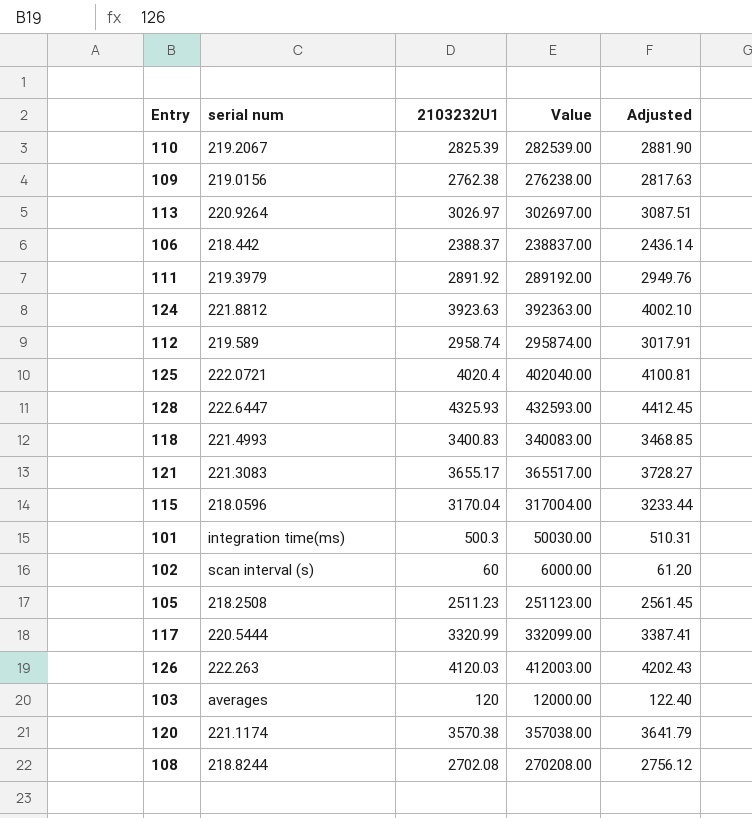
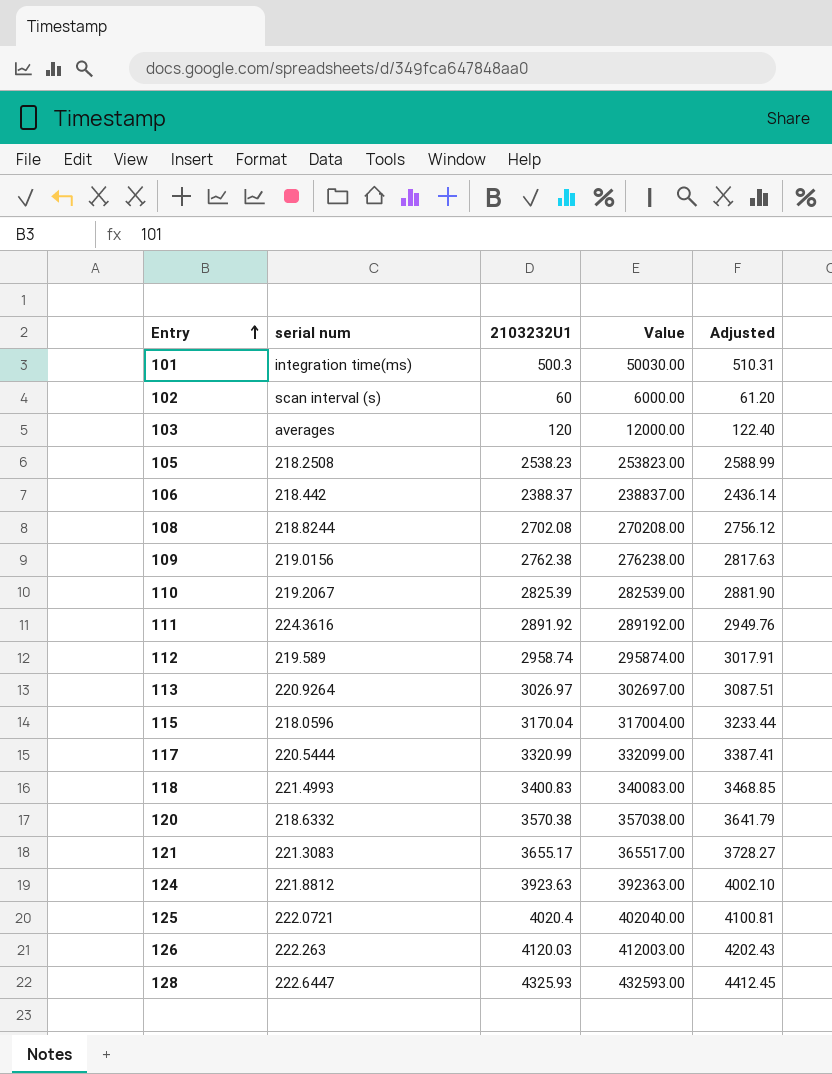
row order: none -> Entry ascending
105 | 2103232U1: 2511.23 -> 2538.23
105 | Value: 251123.00 -> 253823.00
105 | Adjusted: 2561.45 -> 2588.99
111 | serial num: 219.3979 -> 224.3616
120 | serial num: 221.1174 -> 218.6332

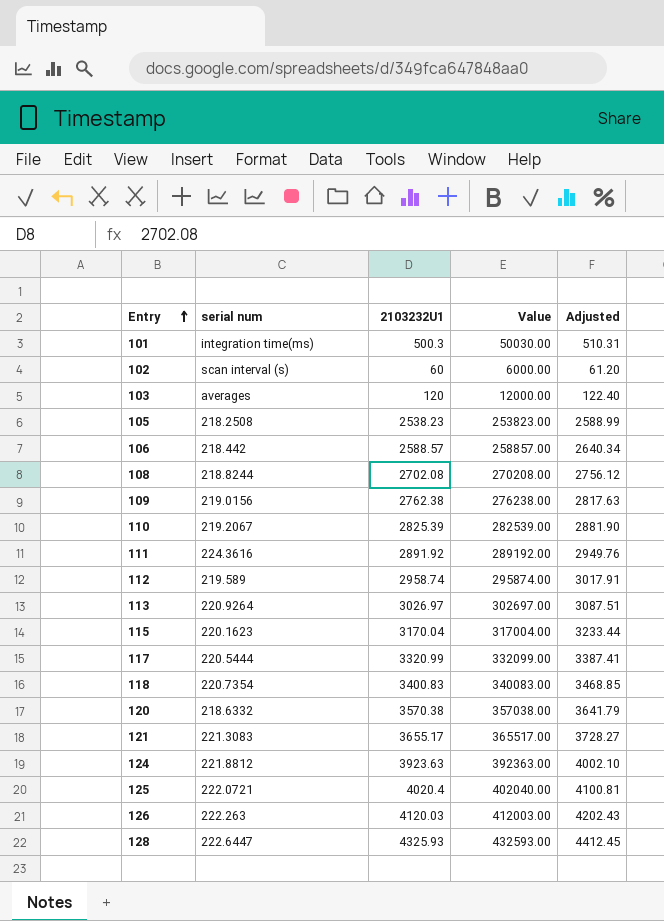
106 | 2103232U1: 2388.37 -> 2588.57
106 | Value: 238837.00 -> 258857.00
106 | Adjusted: 2436.14 -> 2640.34
115 | serial num: 218.0596 -> 220.1623
118 | serial num: 221.4993 -> 220.7354

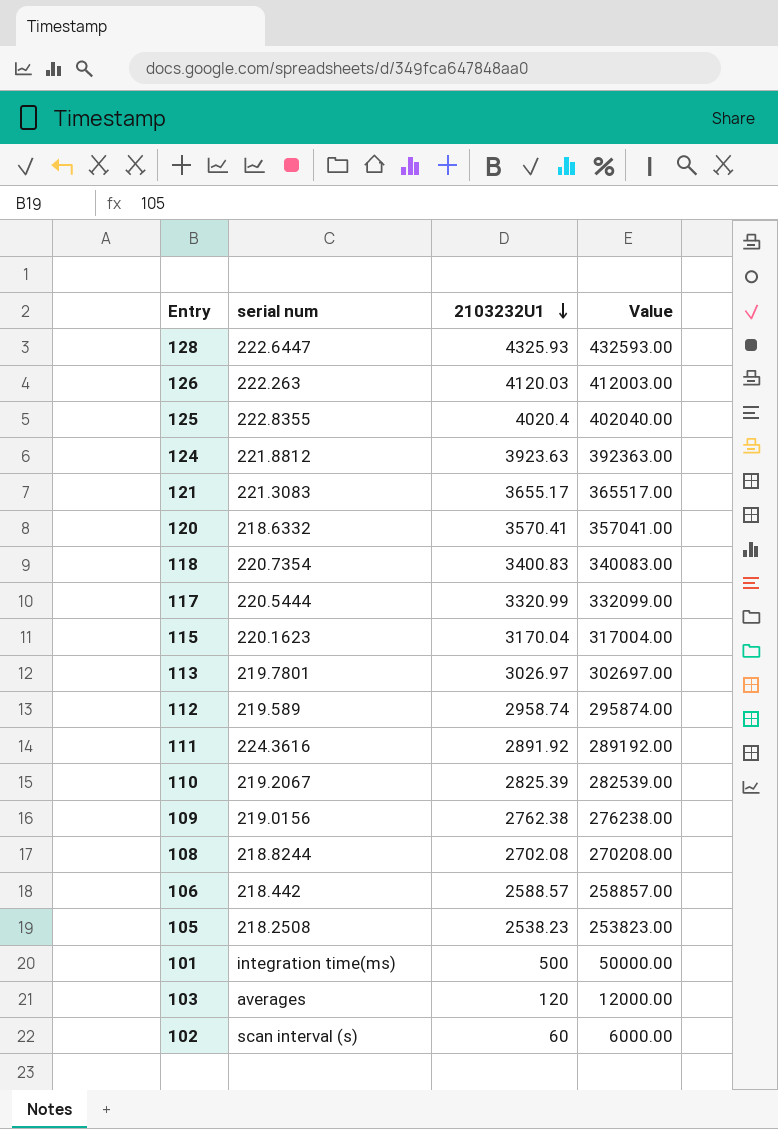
row order: Entry ascending -> 2103232U1 descending
column Adjusted | formula: [2103232U1] * 1.02 -> none
125 | serial num: 222.0721 -> 222.8355
120 | 2103232U1: 3570.38 -> 3570.41
120 | Value: 357038.00 -> 357041.00
113 | serial num: 220.9264 -> 219.7801
101 | 2103232U1: 500.3 -> 500
101 | Value: 50030.00 -> 50000.00

